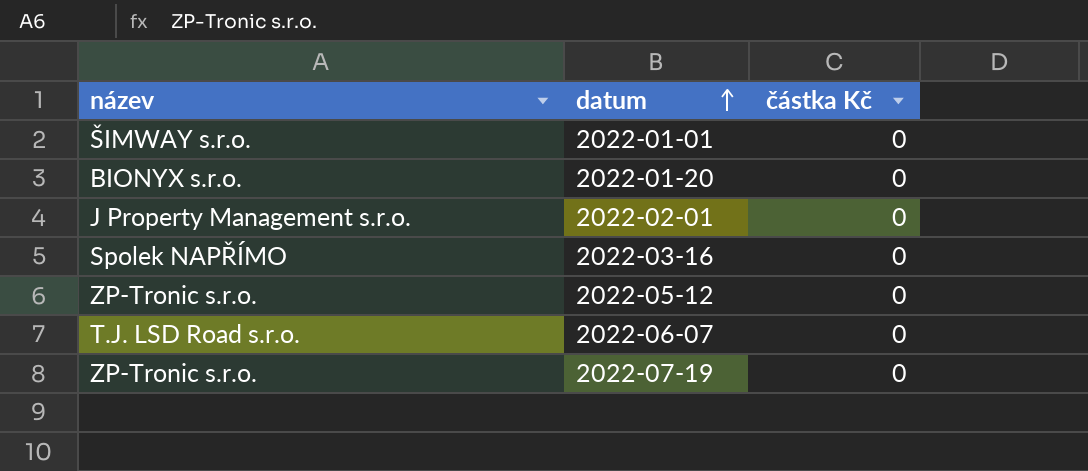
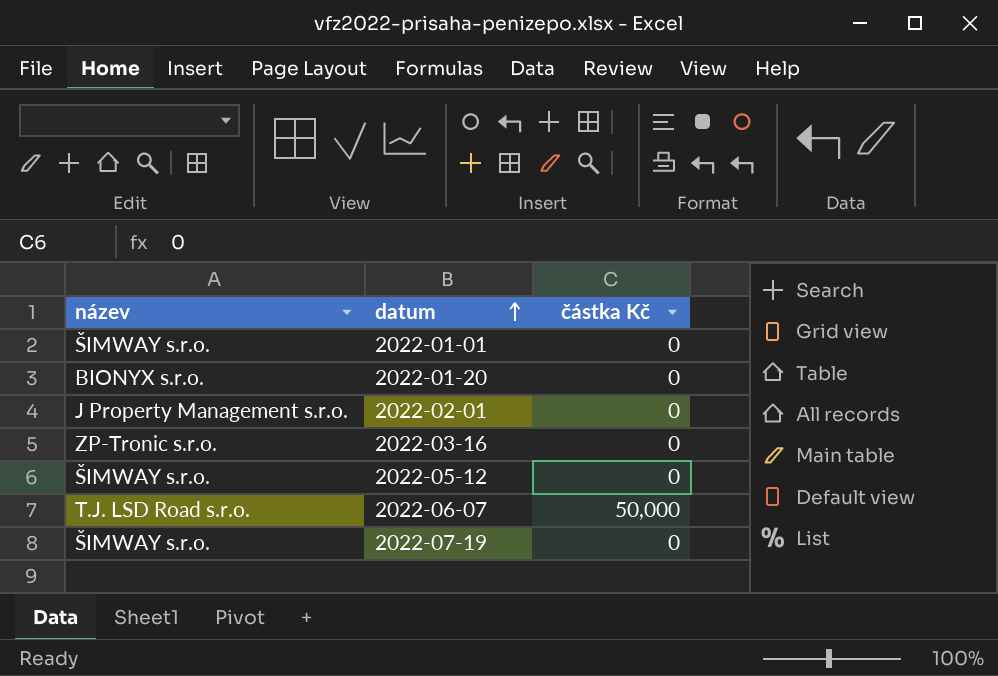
2022-03-16 | název: Spolek NAPŘÍMO -> ZP-Tronic s.r.o.
2022-05-12 | název: ZP-Tronic s.r.o. -> ŠIMWAY s.r.o.
2022-06-07 | částka Kč: 0 -> 50,000
2022-07-19 | název: ZP-Tronic s.r.o. -> ŠIMWAY s.r.o.

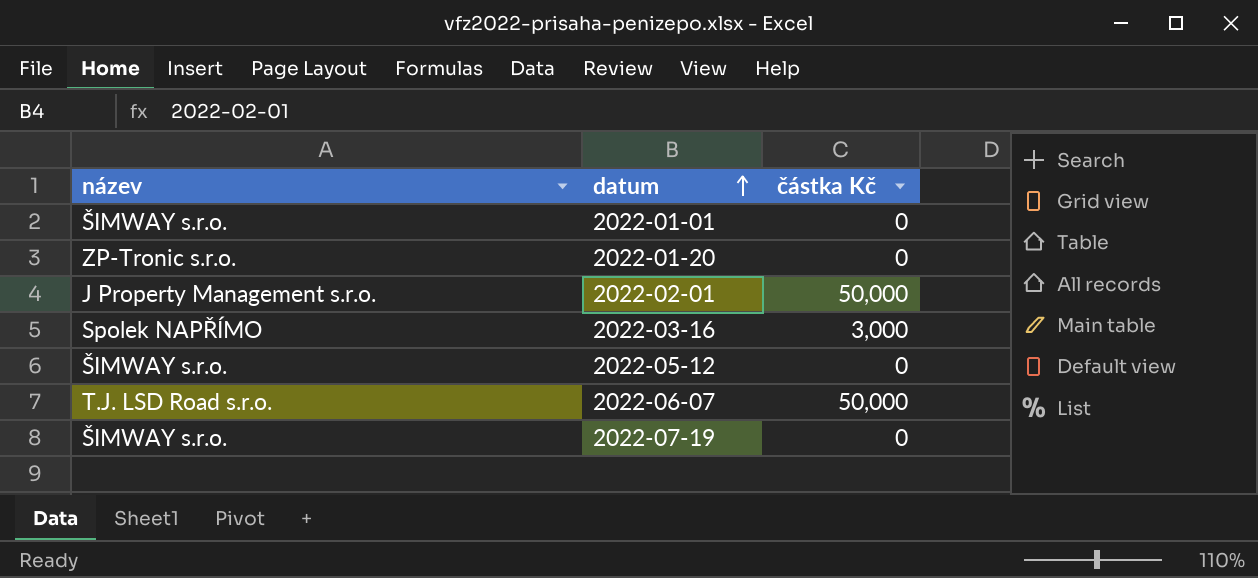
2022-01-20 | název: BIONYX s.r.o. -> ZP-Tronic s.r.o.
2022-02-01 | částka Kč: 0 -> 50,000
2022-03-16 | název: ZP-Tronic s.r.o. -> Spolek NAPŘÍMO
2022-03-16 | částka Kč: 0 -> 3,000

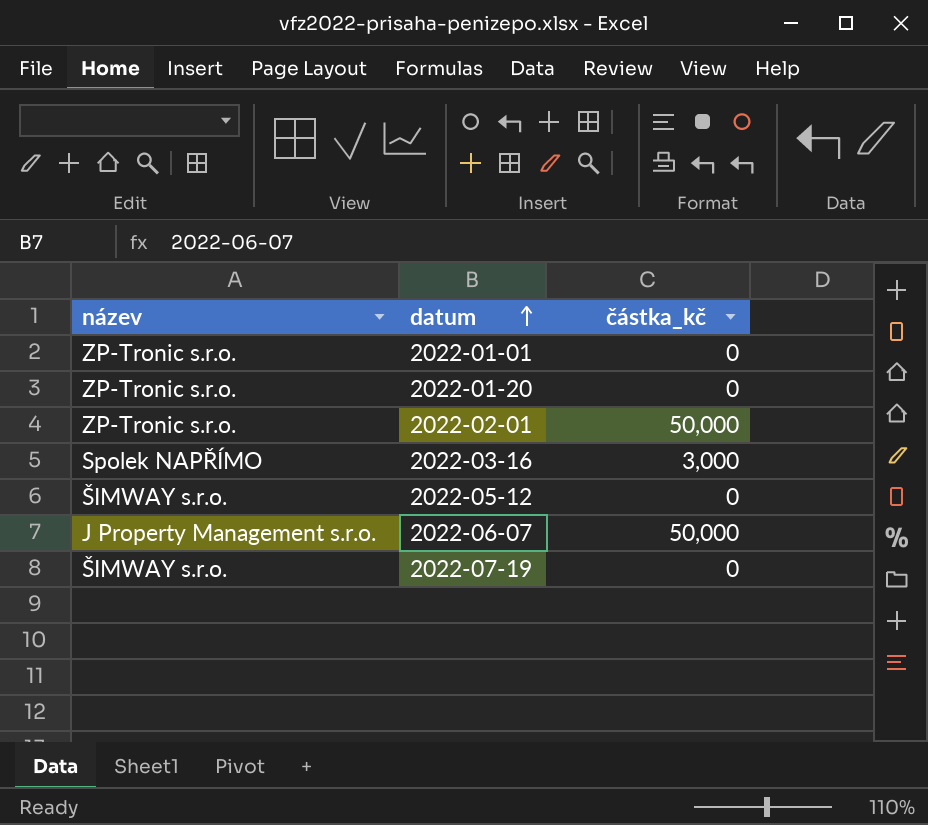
column name: částka Kč -> částka_kč
2022-01-01 | název: ŠIMWAY s.r.o. -> ZP-Tronic s.r.o.
2022-02-01 | název: J Property Management s.r.o. -> ZP-Tronic s.r.o.
2022-06-07 | název: T.J. LSD Road s.r.o. -> J Property Management s.r.o.

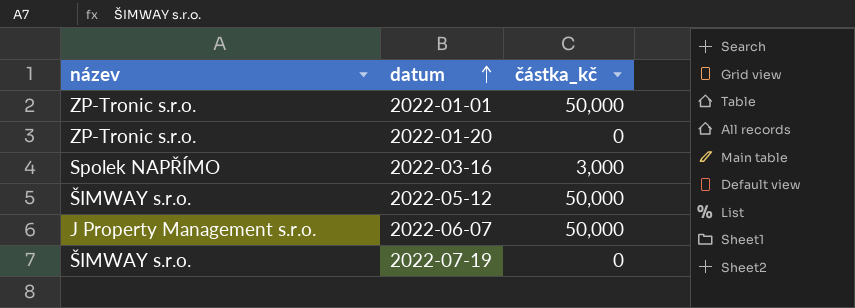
row 2022-02-01: ZP-Tronic s.r.o. | 50,000 -> none
2022-01-01 | částka_kč: 0 -> 50,000
2022-05-12 | částka_kč: 0 -> 50,000

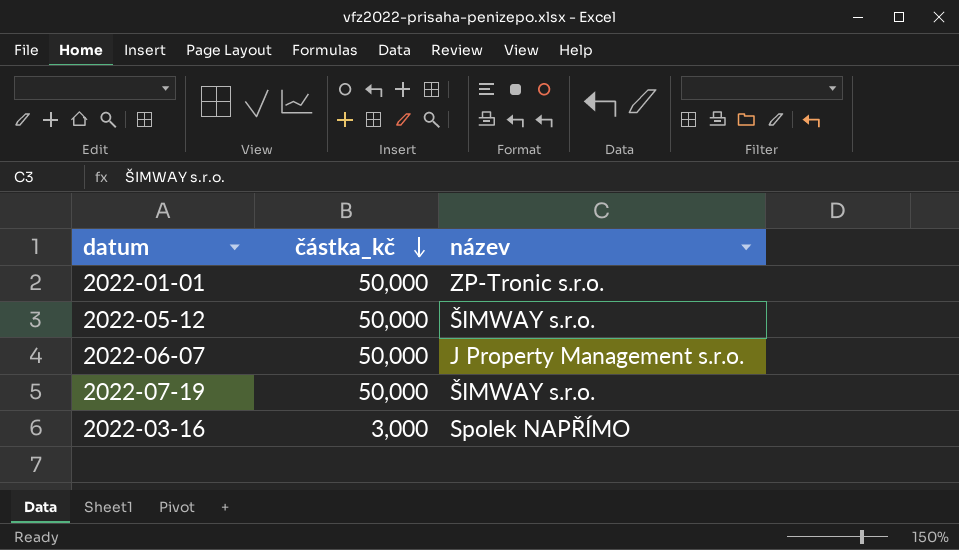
row order: datum ascending -> částka_kč descending
column název | position: 1 -> 3
row 2022-01-20: ZP-Tronic s.r.o. | 0 -> none
2022-07-19 | částka_kč: 0 -> 50,000

